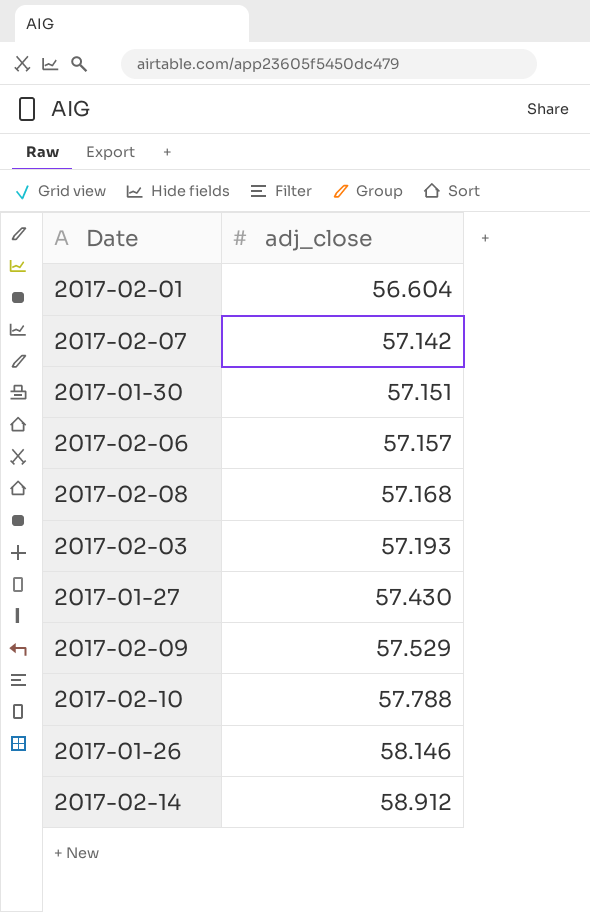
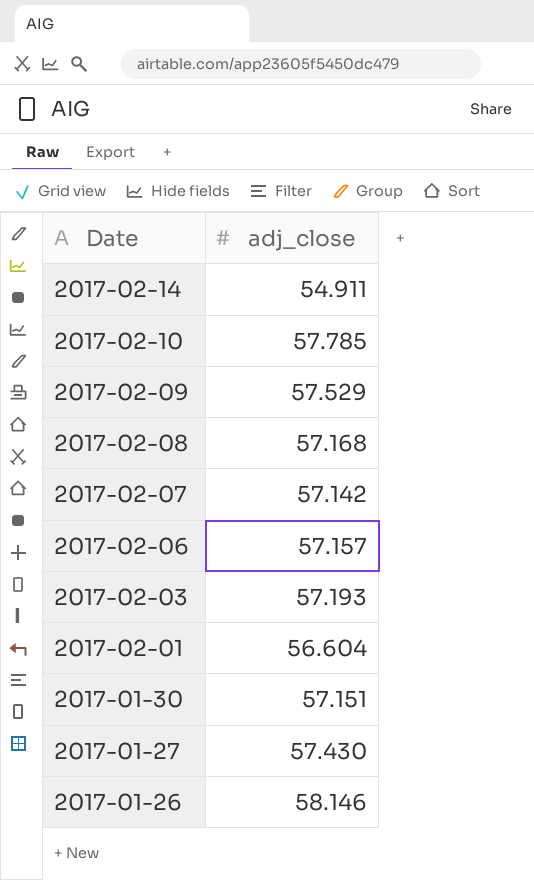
row order: adj_close ascending -> Date descending
2017-02-14 | adj_close: 58.912 -> 54.911
2017-02-10 | adj_close: 57.788 -> 57.785

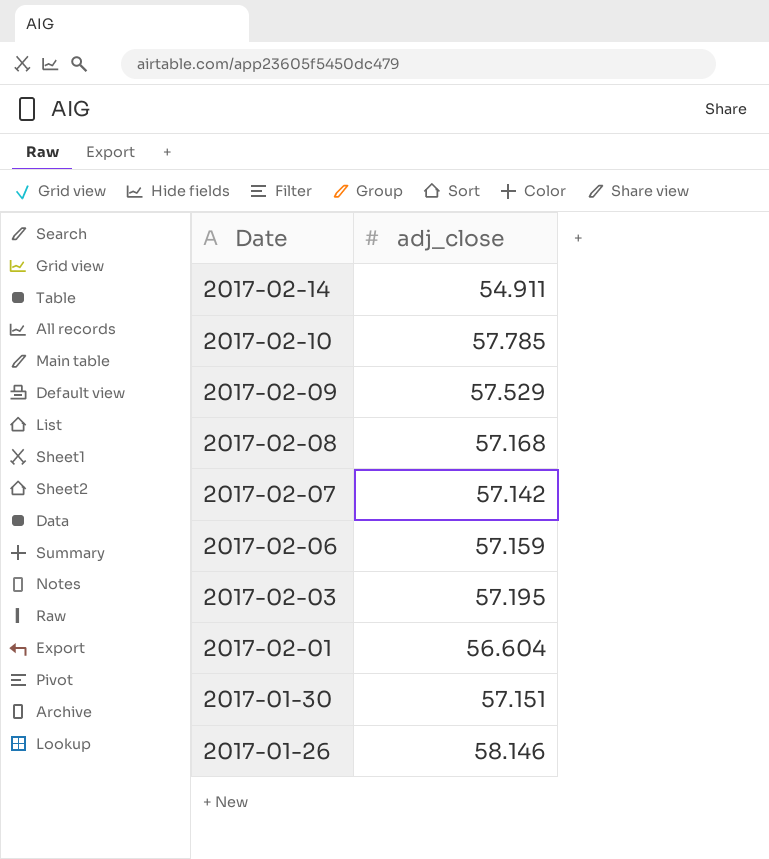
row 2017-01-27: 57.430 -> none
2017-02-06 | adj_close: 57.157 -> 57.159
2017-02-03 | adj_close: 57.193 -> 57.195

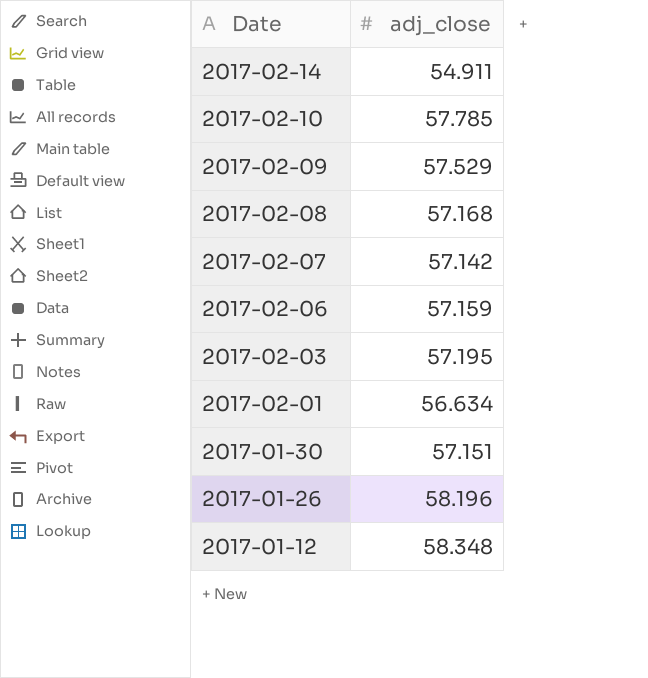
2017-02-01 | adj_close: 56.604 -> 56.634
2017-01-26 | adj_close: 58.146 -> 58.196
row 2017-01-12: none -> 58.348

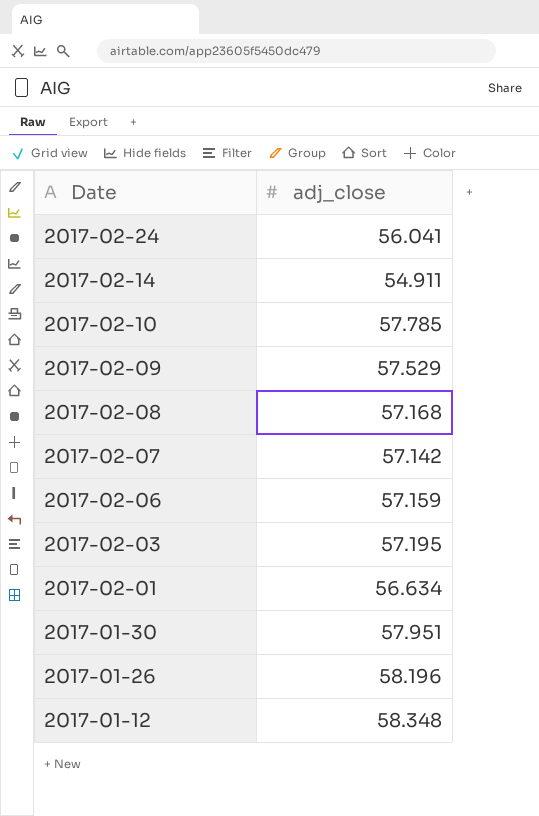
row 2017-02-24: none -> 56.041
2017-01-30 | adj_close: 57.151 -> 57.951

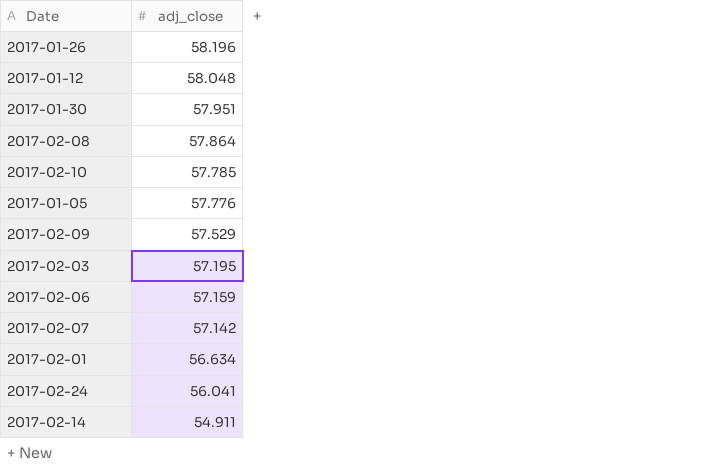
row order: Date descending -> adj_close descending
2017-01-12 | adj_close: 58.348 -> 58.048
2017-02-08 | adj_close: 57.168 -> 57.864
row 2017-01-05: none -> 57.776

